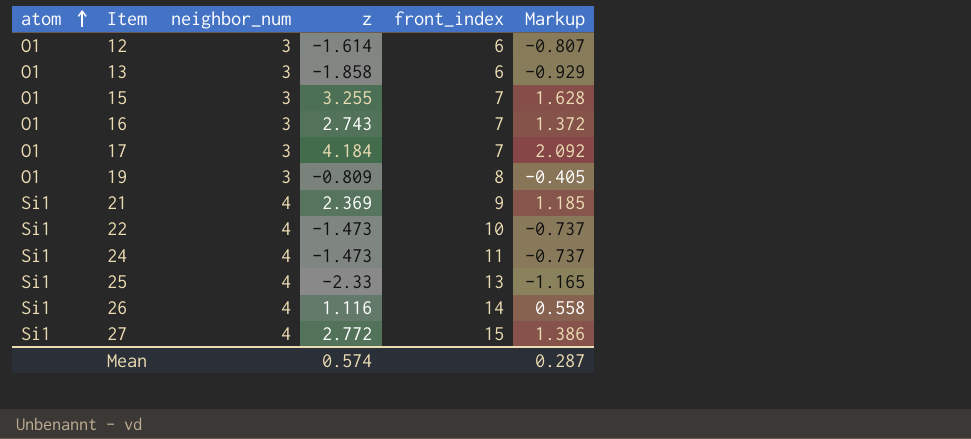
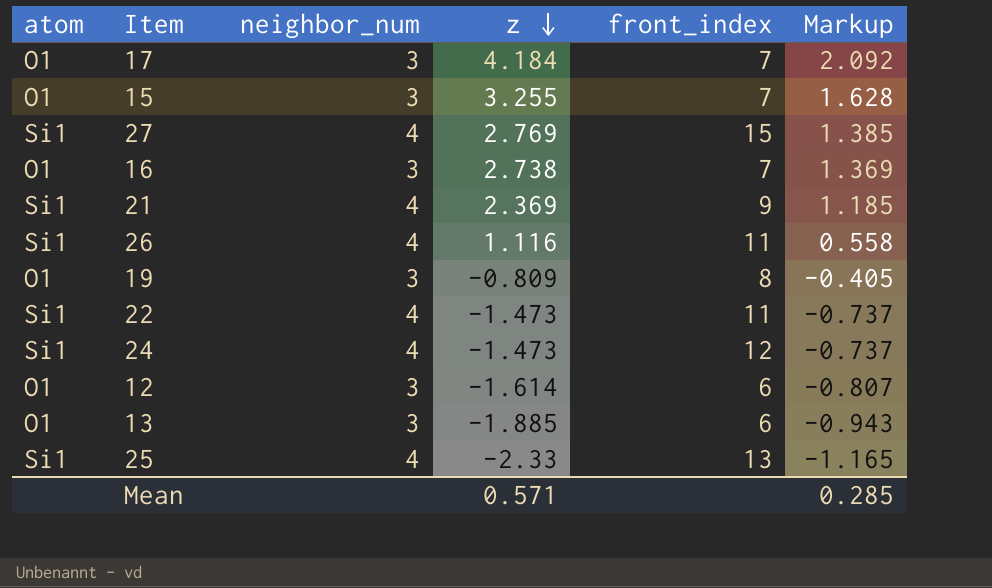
row order: atom ascending -> z descending
27 | z: 2.772 -> 2.769
27 | Markup: 1.386 -> 1.385
16 | z: 2.743 -> 2.738
16 | Markup: 1.372 -> 1.369
26 | front_index: 14 -> 11
22 | front_index: 10 -> 11
24 | front_index: 11 -> 12
13 | z: -1.858 -> -1.885
13 | Markup: -0.929 -> -0.943
Mean | z: 0.574 -> 0.571
Mean | Markup: 0.287 -> 0.285

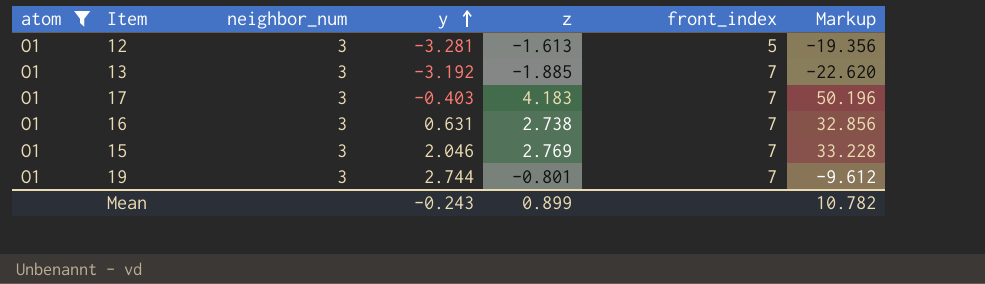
filter: none -> atom = O1
row order: z descending -> y ascending
column y | position: none -> 4
column Markup | formula: [z] * 0.5 -> [z] * 12
12 | z: -1.614 -> -1.613
12 | front_index: 6 -> 5
13 | front_index: 6 -> 7
17 | z: 4.184 -> 4.183
15 | z: 3.255 -> 2.769
19 | z: -0.809 -> -0.801
19 | front_index: 8 -> 7
Mean | z: 0.571 -> 0.899
Mean | Markup: 0.285 -> 10.782

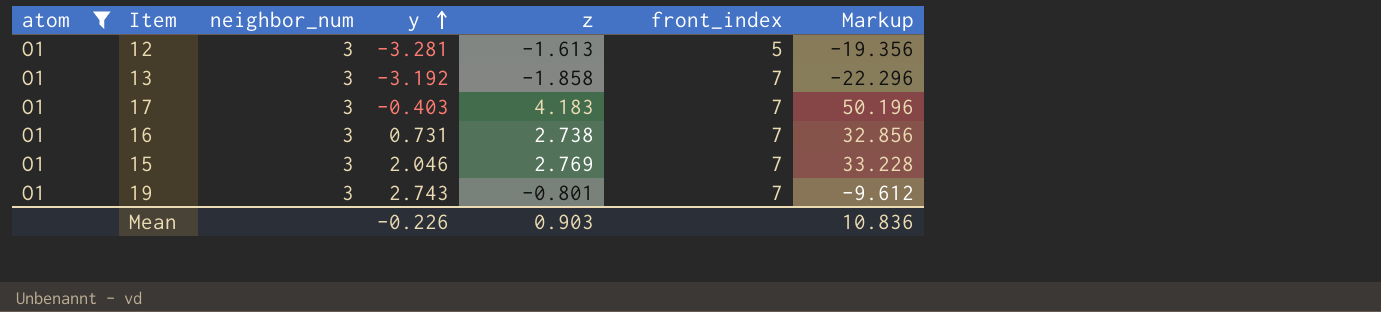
13 | z: -1.885 -> -1.858
13 | Markup: -22.620 -> -22.296
16 | y: 0.631 -> 0.731
19 | y: 2.744 -> 2.743
Mean | y: -0.243 -> -0.226
Mean | z: 0.899 -> 0.903
Mean | Markup: 10.782 -> 10.836

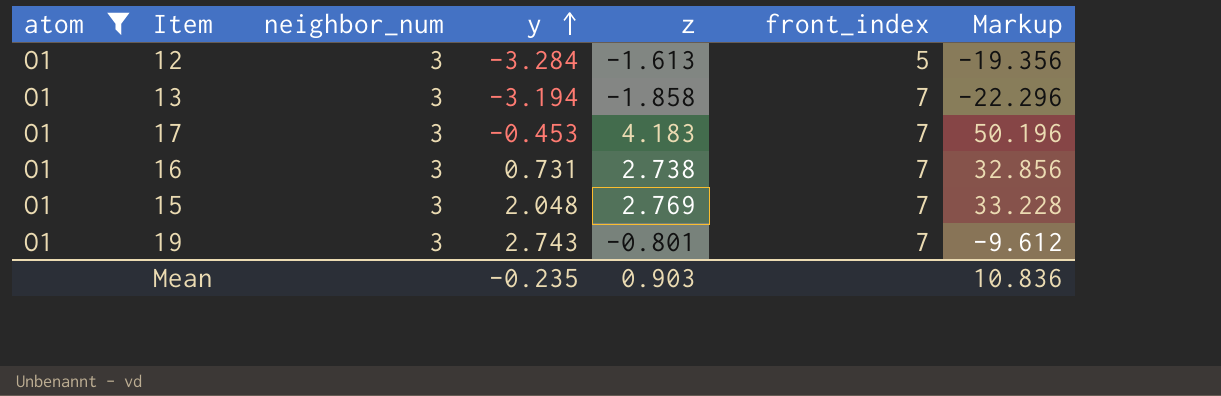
12 | y: -3.281 -> -3.284
13 | y: -3.192 -> -3.194
17 | y: -0.403 -> -0.453
15 | y: 2.046 -> 2.048
Mean | y: -0.226 -> -0.235

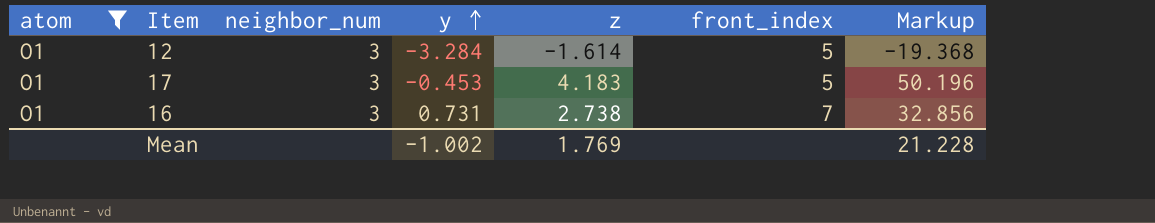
row 13: O1 | 3 | -3.194 | -1.858 | 7 | -22.296 -> none
row 15: O1 | 3 | 2.048 | 2.769 | 7 | 33.228 -> none
row 19: O1 | 3 | 2.743 | -0.801 | 7 | -9.612 -> none
12 | z: -1.613 -> -1.614
12 | Markup: -19.356 -> -19.368
17 | front_index: 7 -> 5
Mean | y: -0.235 -> -1.002
Mean | z: 0.903 -> 1.769
Mean | Markup: 10.836 -> 21.228

